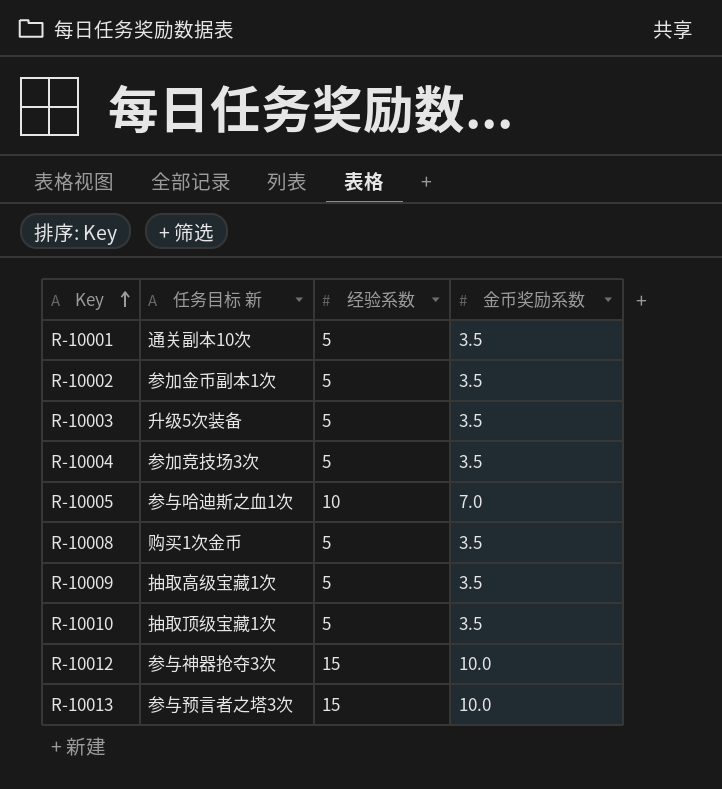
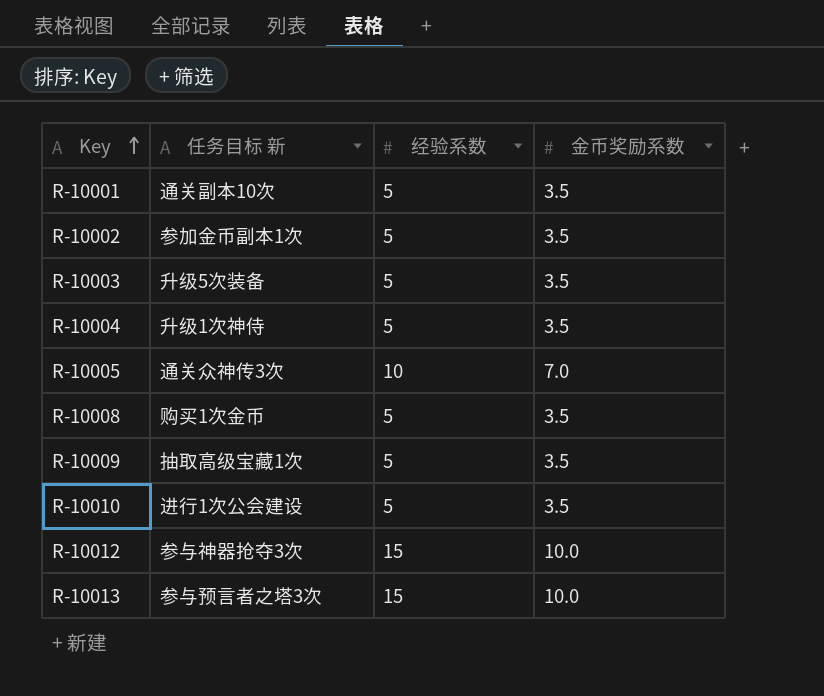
R-10004 | 任务目标 新: 参加竞技场3次 -> 升级1次神侍
R-10005 | 任务目标 新: 参与哈迪斯之血1次 -> 通关众神传3次
R-10010 | 任务目标 新: 抽取顶级宝藏1次 -> 进行1次公会建设

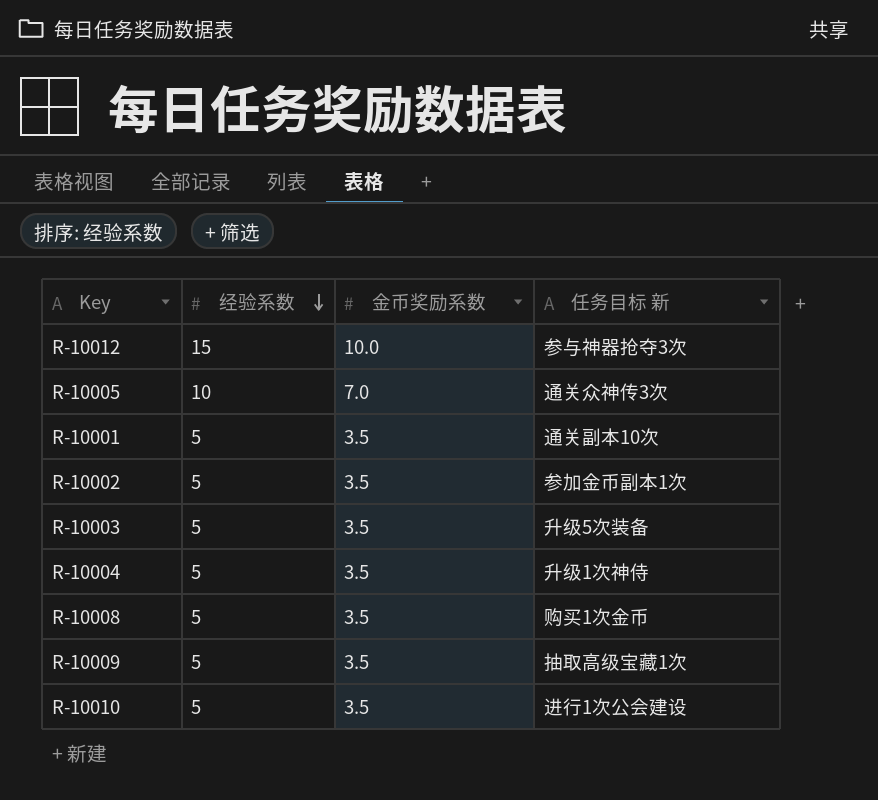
row order: Key ascending -> 经验系数 descending
column 任务目标 新 | position: 2 -> 4
row R-10013: 参与预言者之塔3次 | 15 | 10.0 -> none

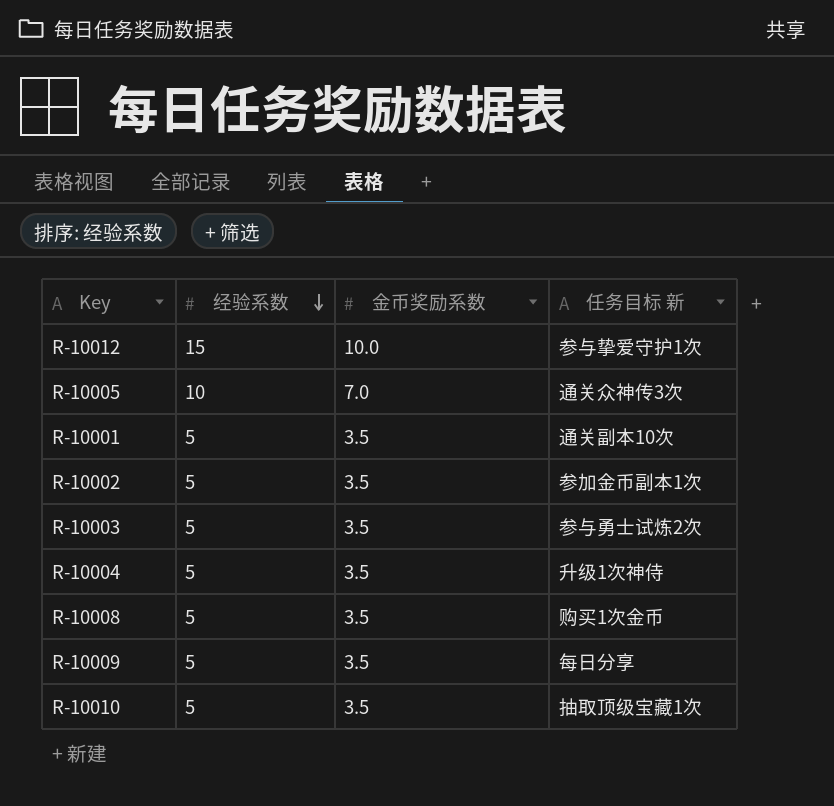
R-10012 | 任务目标 新: 参与神器抢夺3次 -> 参与挚爱守护1次
R-10003 | 任务目标 新: 升级5次装备 -> 参与勇士试炼2次
R-10009 | 任务目标 新: 抽取高级宝藏1次 -> 每日分享
R-10010 | 任务目标 新: 进行1次公会建设 -> 抽取顶级宝藏1次

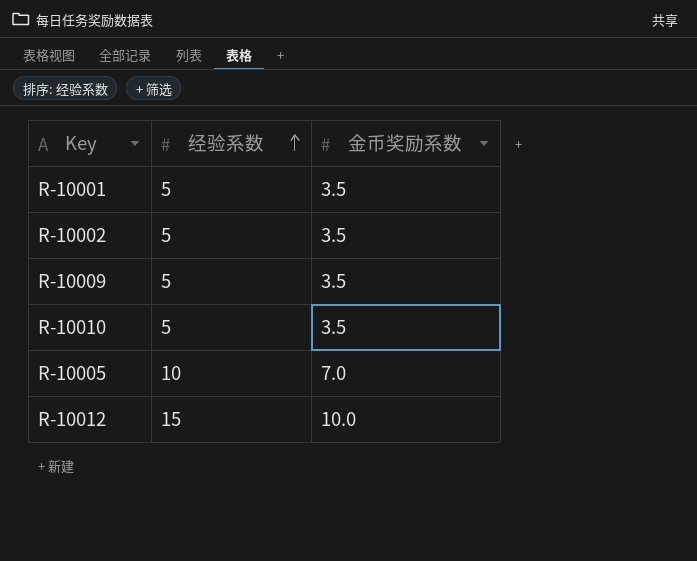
row order: 经验系数 descending -> 经验系数 ascending
column 任务目标 新 | position: 4 -> none
row R-10003: 5 | 3.5 | 参与勇士试炼2次 -> none
row R-10004: 5 | 3.5 | 升级1次神侍 -> none
row R-10008: 5 | 3.5 | 购买1次金币 -> none

